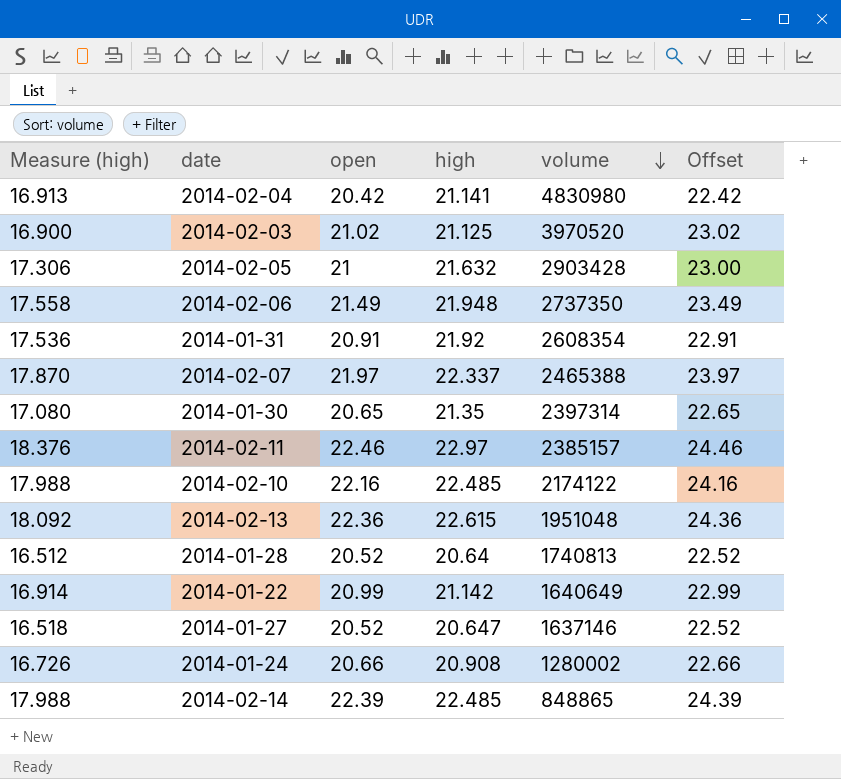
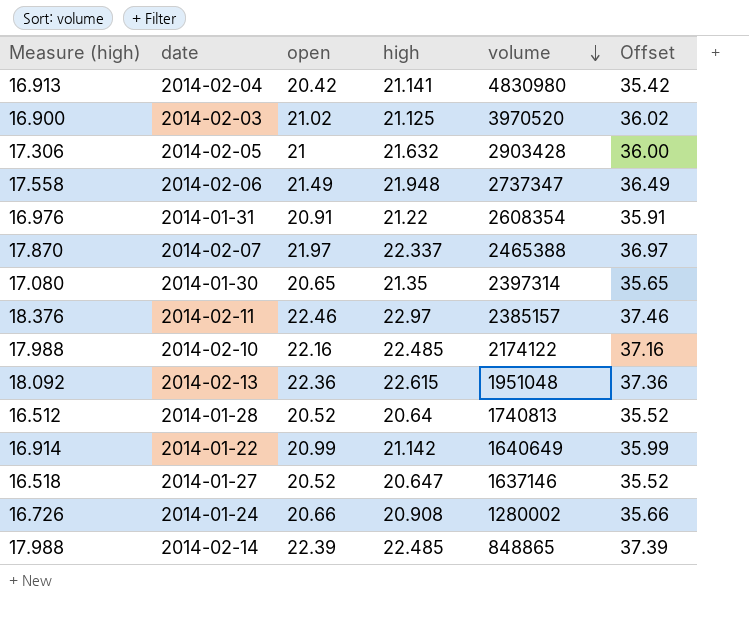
column Offset | formula: [open] + 2 -> [open] + 15
2014-02-06 | volume: 2737350 -> 2737347
2014-01-31 | Measure (high): 17.536 -> 16.976
2014-01-31 | high: 21.92 -> 21.22

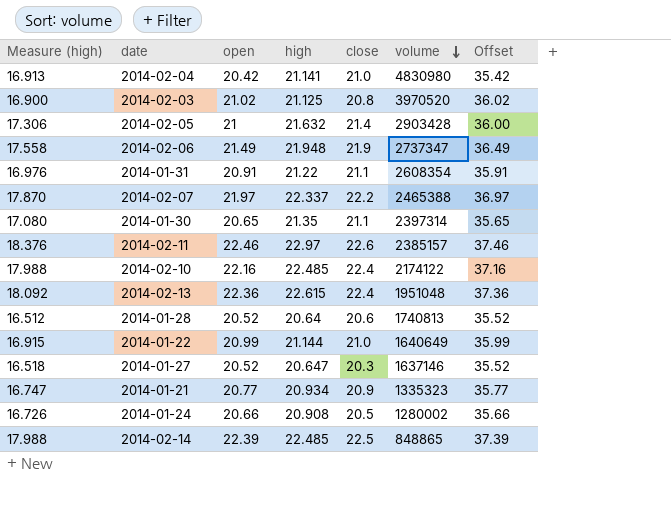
column close | position: none -> 5
2014-01-22 | Measure (high): 16.914 -> 16.915
2014-01-22 | high: 21.142 -> 21.144
row 2014-01-21: none -> 16.747 | 20.77 | 20.934 | 20.9 | 1335323 | 35.77

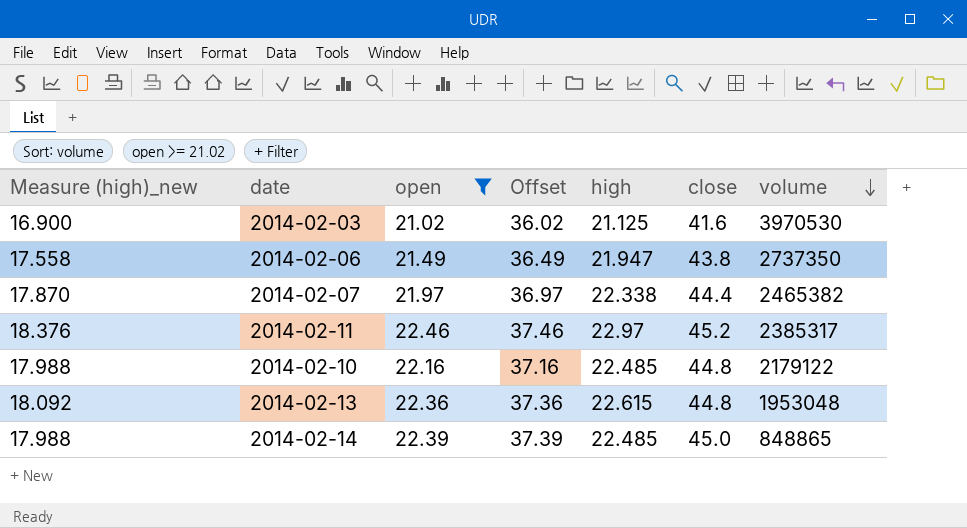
filter: none -> open >= 21.02
column name: Measure (high) -> Measure (high)_new
column Offset | position: 7 -> 4
2014-02-03 | close: 20.8 -> 41.6
2014-02-03 | volume: 3970520 -> 3970530
2014-02-06 | high: 21.948 -> 21.947
2014-02-06 | close: 21.9 -> 43.8
2014-02-06 | volume: 2737347 -> 2737350
2014-02-07 | high: 22.337 -> 22.338
2014-02-07 | close: 22.2 -> 44.4
2014-02-07 | volume: 2465388 -> 2465382
2014-02-11 | close: 22.6 -> 45.2
2014-02-11 | volume: 2385157 -> 2385317
2014-02-10 | close: 22.4 -> 44.8
2014-02-10 | volume: 2174122 -> 2179122
2014-02-13 | close: 22.4 -> 44.8
2014-02-13 | volume: 1951048 -> 1953048
2014-02-14 | close: 22.5 -> 45.0

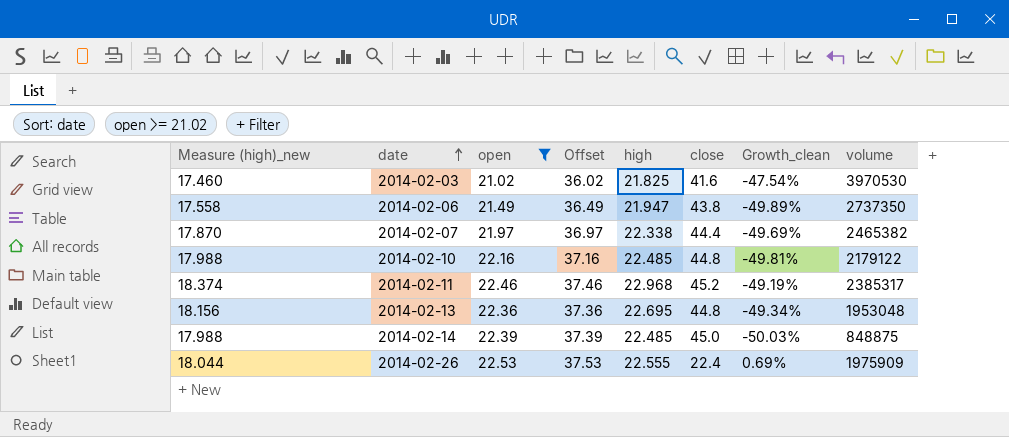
row order: volume descending -> date ascending
column Growth_clean | formula: none -> ([high] - [close]) / [close]
2014-02-03 | Measure (high)_new: 16.900 -> 17.460
2014-02-03 | high: 21.125 -> 21.825
2014-02-11 | Measure (high)_new: 18.376 -> 18.374
2014-02-11 | high: 22.97 -> 22.968
2014-02-13 | Measure (high)_new: 18.092 -> 18.156
2014-02-13 | high: 22.615 -> 22.695
2014-02-14 | volume: 848865 -> 848875
row 2014-02-26: none -> 18.044 | 22.53 | 37.53 | 22.555 | 22.4 | 0.69% | 1975909

